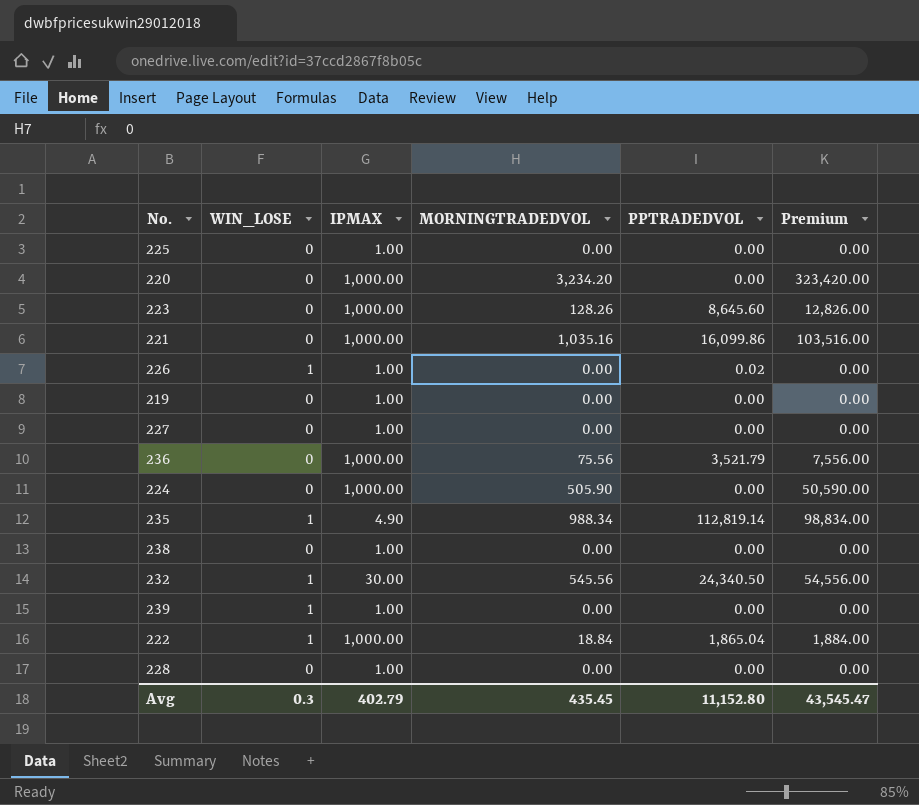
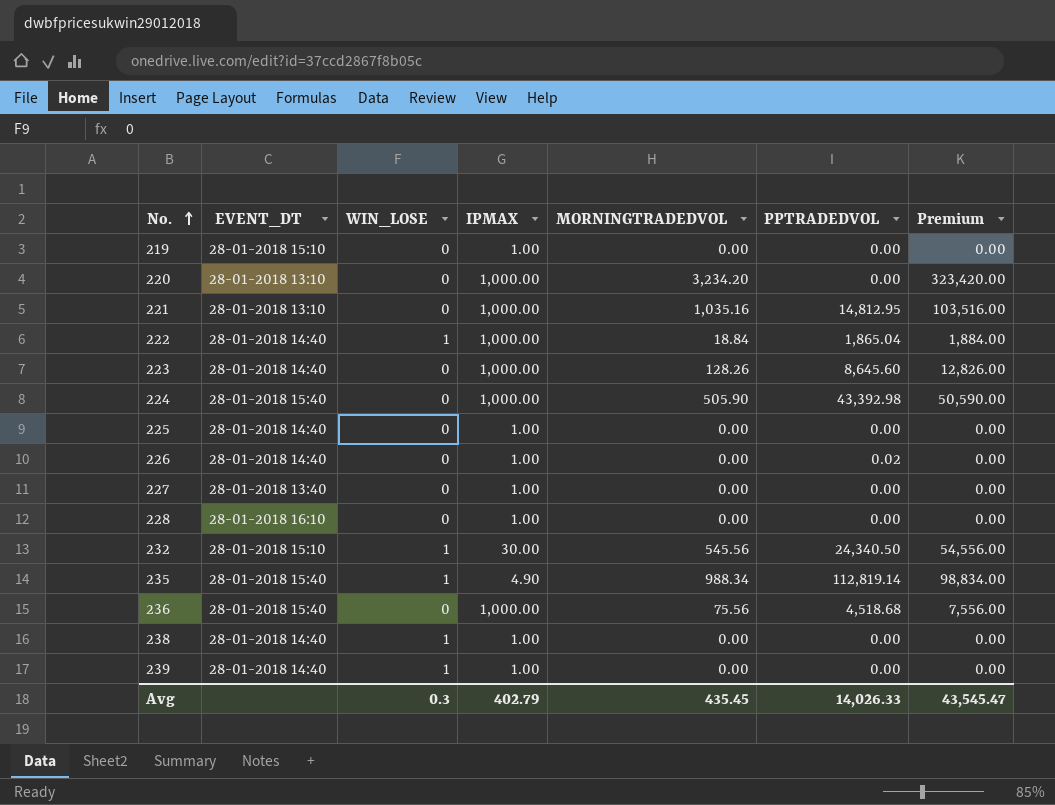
row order: none -> No. ascending
column EVENT_DT | position: none -> 2
221 | PPTRADEDVOL: 16,099.86 -> 14,812.95
224 | PPTRADEDVOL: 0.00 -> 43,392.98
226 | WIN_LOSE: 1 -> 0
236 | PPTRADEDVOL: 3,521.79 -> 4,518.68
238 | WIN_LOSE: 0 -> 1
Avg | PPTRADEDVOL: 11,152.80 -> 14,026.33

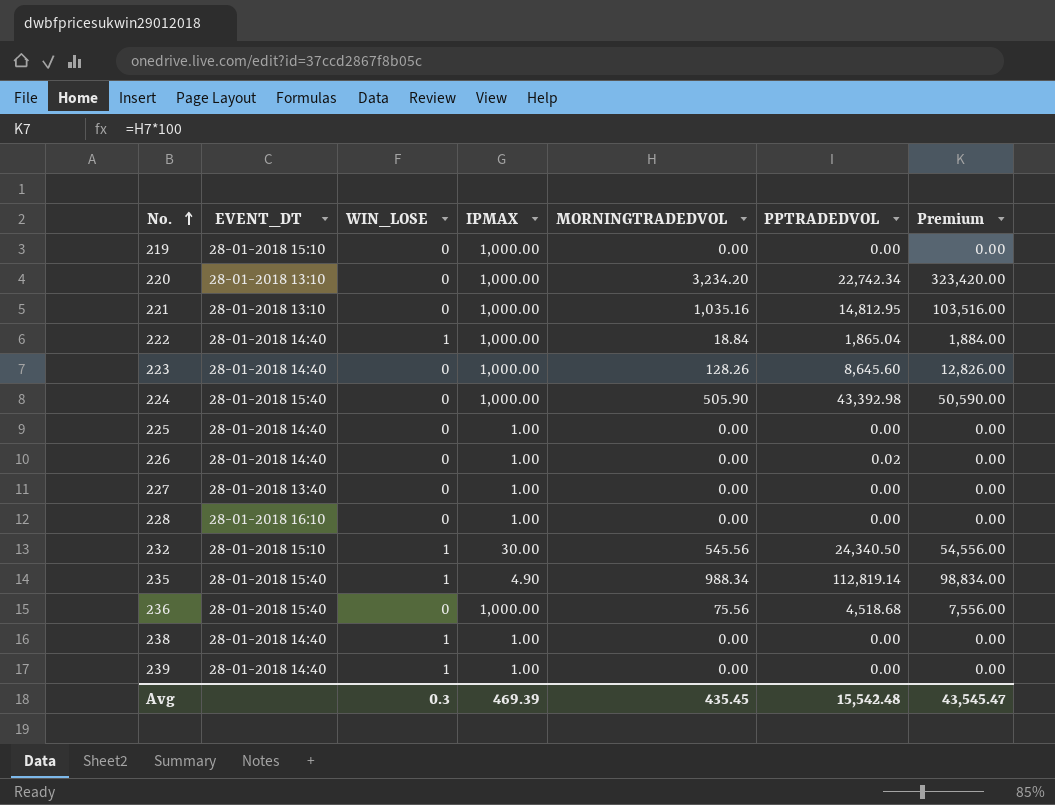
219 | IPMAX: 1.00 -> 1,000.00
220 | PPTRADEDVOL: 0.00 -> 22,742.34
Avg | IPMAX: 402.79 -> 469.39
Avg | PPTRADEDVOL: 14,026.33 -> 15,542.48

